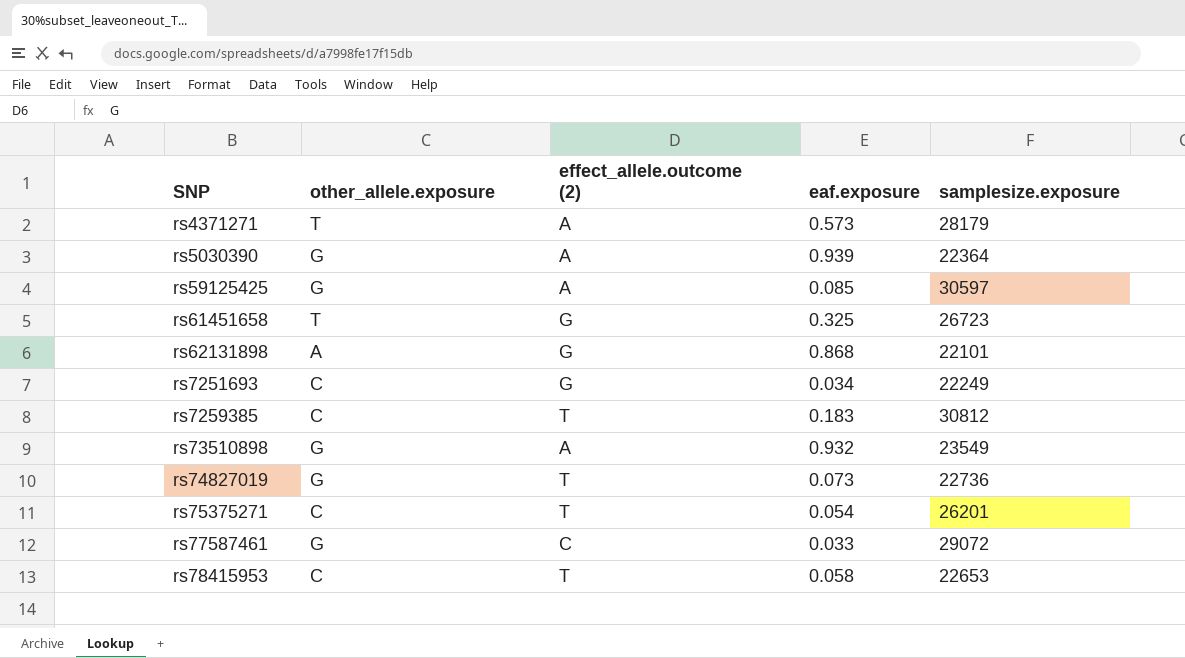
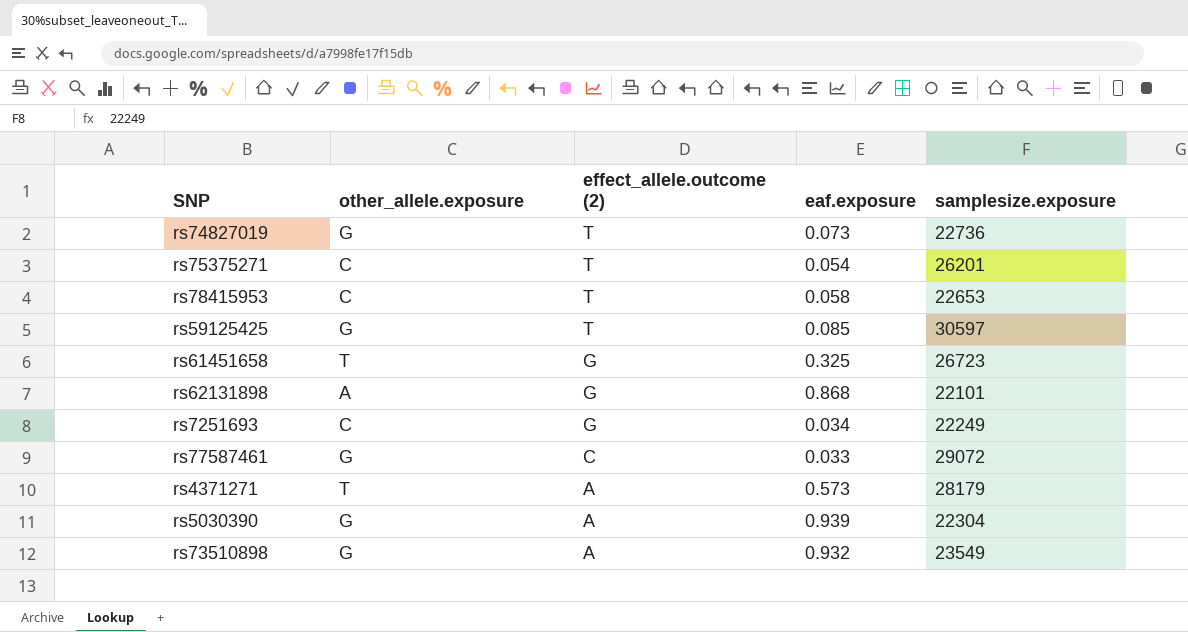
row order: none -> effect_allele.outcome (2) descending
row rs7259385: C | T | 0.183 | 30812 -> none
rs59125425 | effect_allele.outcome (2): A -> T
rs5030390 | samplesize.exposure: 22364 -> 22304

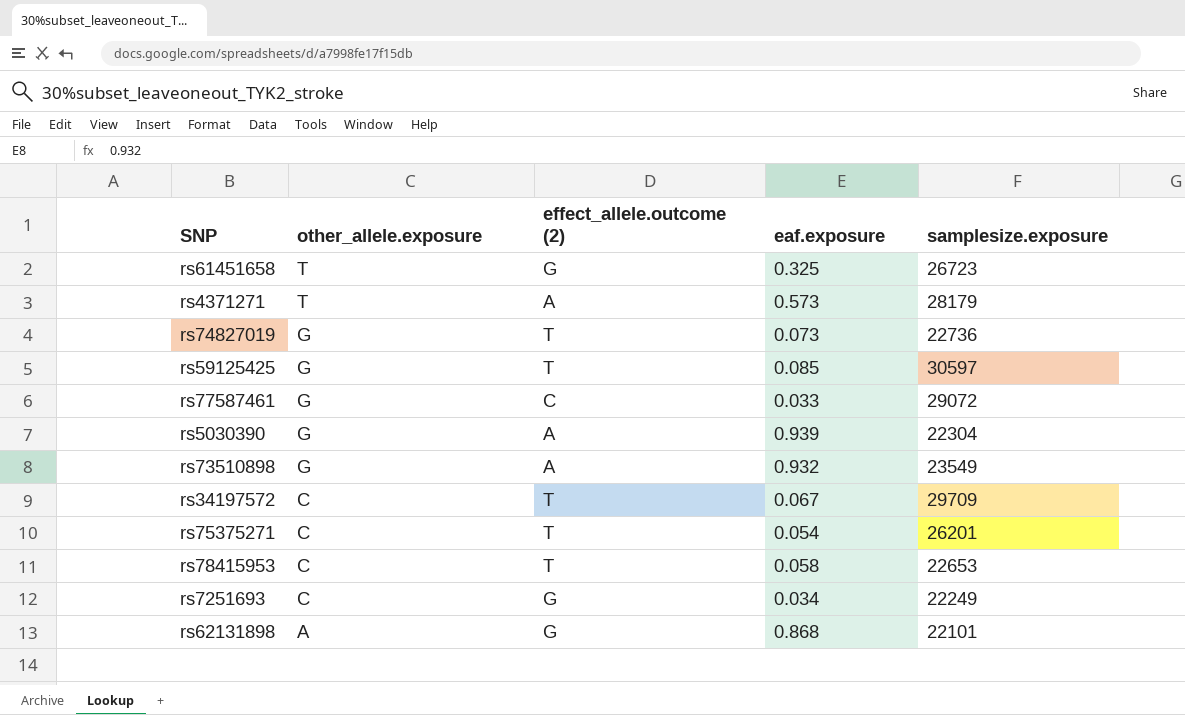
row order: effect_allele.outcome (2) descending -> other_allele.exposure descending
row rs34197572: none -> C | T | 0.067 | 29709

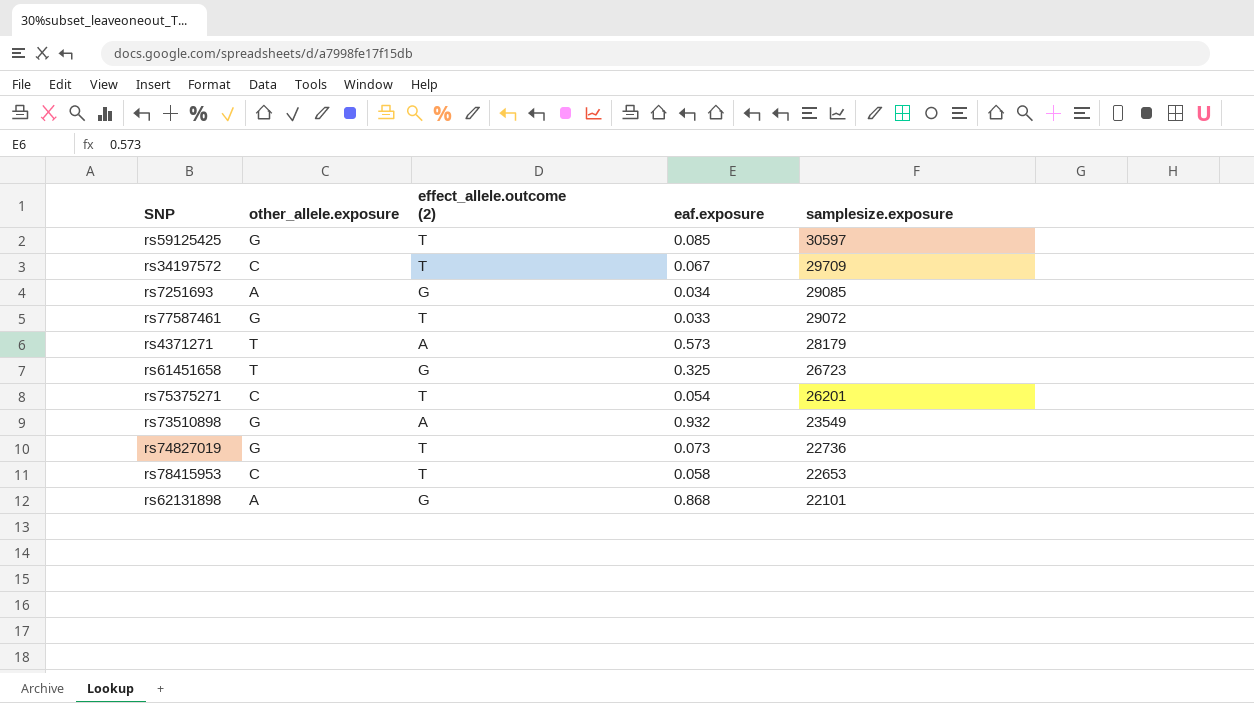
row order: other_allele.exposure descending -> samplesize.exposure descending
row rs5030390: G | A | 0.939 | 22304 -> none
rs7251693 | other_allele.exposure: C -> A
rs7251693 | samplesize.exposure: 22249 -> 29085
rs77587461 | effect_allele.outcome (2): C -> T

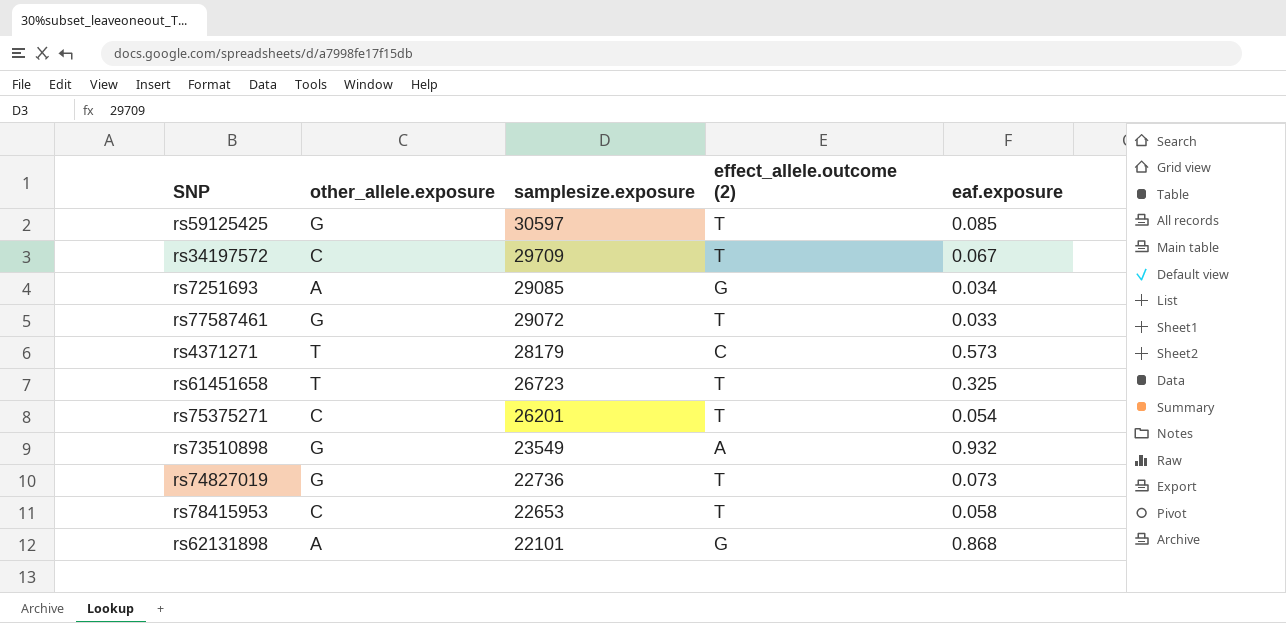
column samplesize.exposure | position: 5 -> 3
rs4371271 | effect_allele.outcome (2): A -> C
rs61451658 | effect_allele.outcome (2): G -> T

